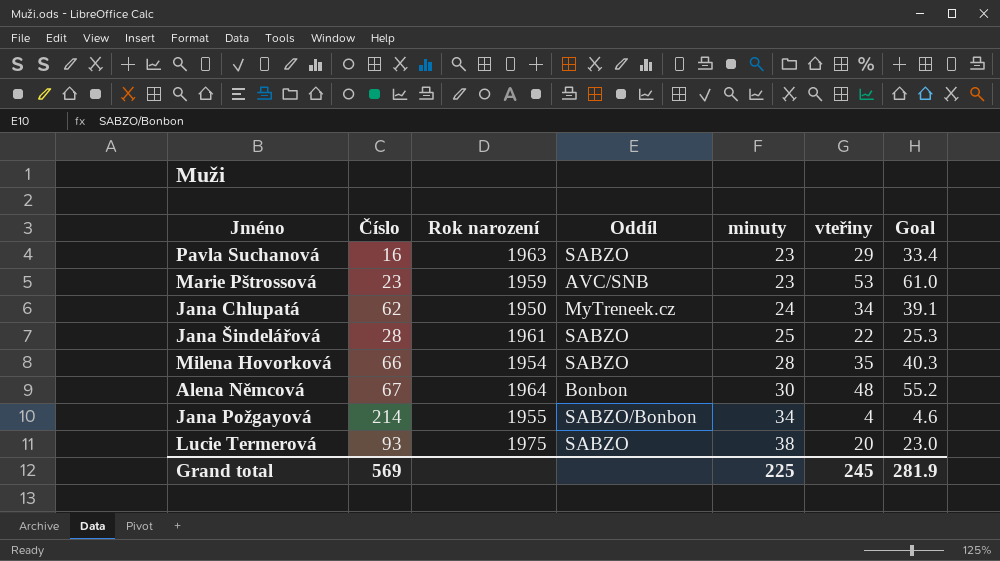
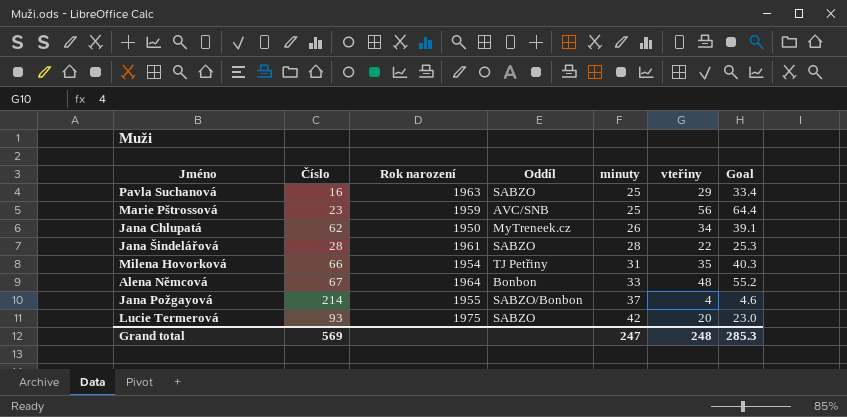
Pavla Suchanová | minuty: 23 -> 25
Marie Pštrossová | minuty: 23 -> 25
Marie Pštrossová | vteřiny: 53 -> 56
Marie Pštrossová | Goal: 61.0 -> 64.4
Jana Chlupatá | minuty: 24 -> 26
Jana Šindelářová | minuty: 25 -> 28
Milena Hovorková | Oddíl: SABZO -> TJ Petřiny
Milena Hovorková | minuty: 28 -> 31
Alena Němcová | minuty: 30 -> 33
Jana Požgayová | minuty: 34 -> 37
Lucie Termerová | minuty: 38 -> 42
Grand total | minuty: 225 -> 247
Grand total | vteřiny: 245 -> 248
Grand total | Goal: 281.9 -> 285.3

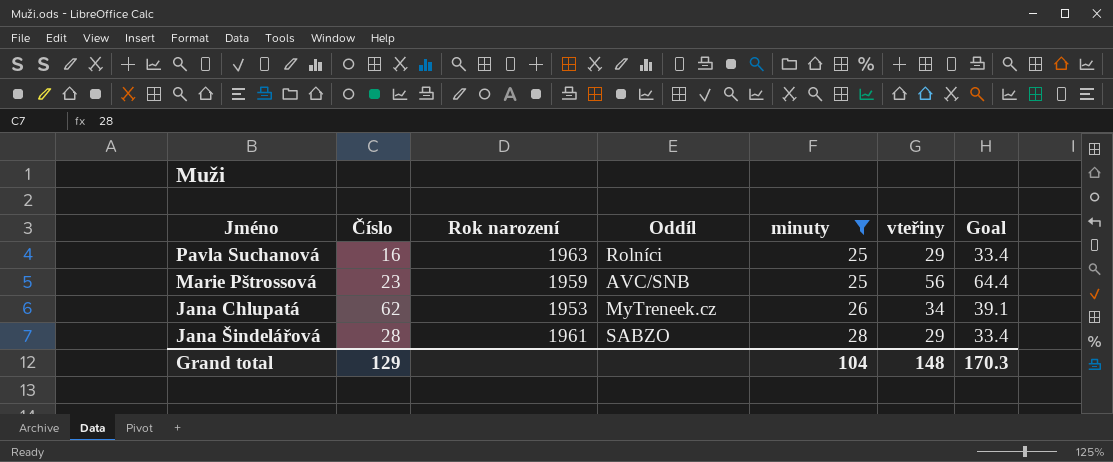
filter: none -> minuty <= 28
Pavla Suchanová | Oddíl: SABZO -> Rolníci
Jana Chlupatá | Rok narození: 1950 -> 1953
Jana Šindelářová | vteřiny: 22 -> 29
Jana Šindelářová | Goal: 25.3 -> 33.4
Grand total | Číslo: 569 -> 129
Grand total | minuty: 247 -> 104
Grand total | vteřiny: 248 -> 148
Grand total | Goal: 285.3 -> 170.3

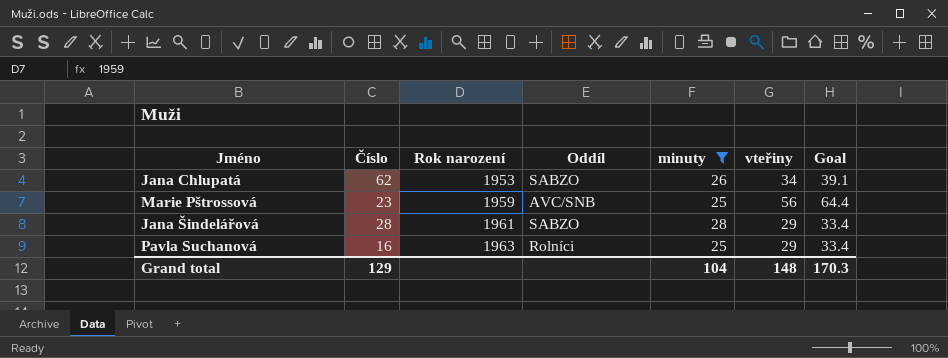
row order: minuty ascending -> Rok narození ascending
Jana Chlupatá | Oddíl: MyTreneek.cz -> SABZO

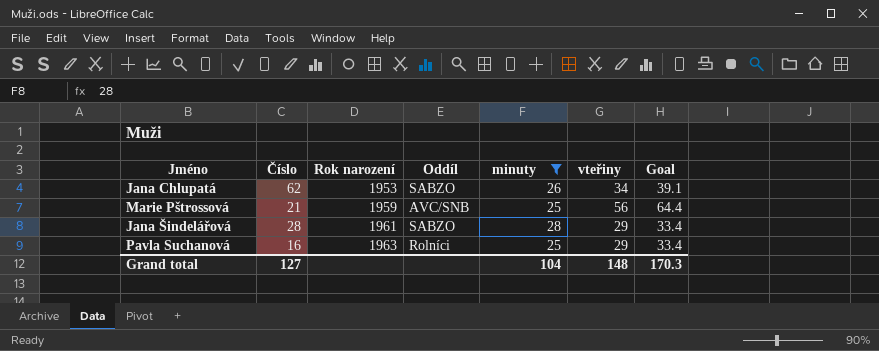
Marie Pštrossová | Číslo: 23 -> 21
Grand total | Číslo: 129 -> 127

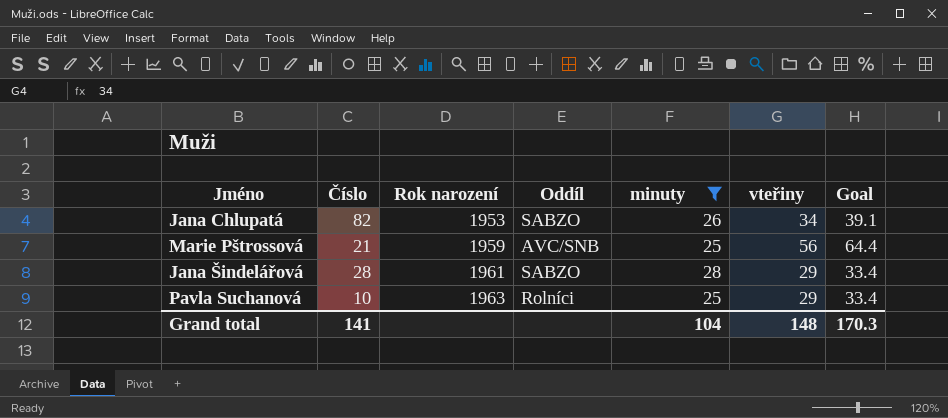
Jana Chlupatá | Číslo: 62 -> 82
Pavla Suchanová | Číslo: 16 -> 10
Grand total | Číslo: 127 -> 141

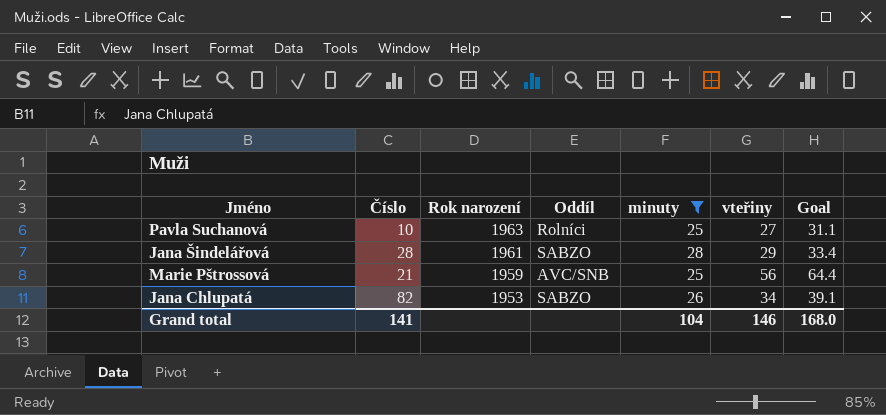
row order: Rok narození ascending -> Rok narození descending
Pavla Suchanová | vteřiny: 29 -> 27
Pavla Suchanová | Goal: 33.4 -> 31.1
Grand total | vteřiny: 148 -> 146
Grand total | Goal: 170.3 -> 168.0

